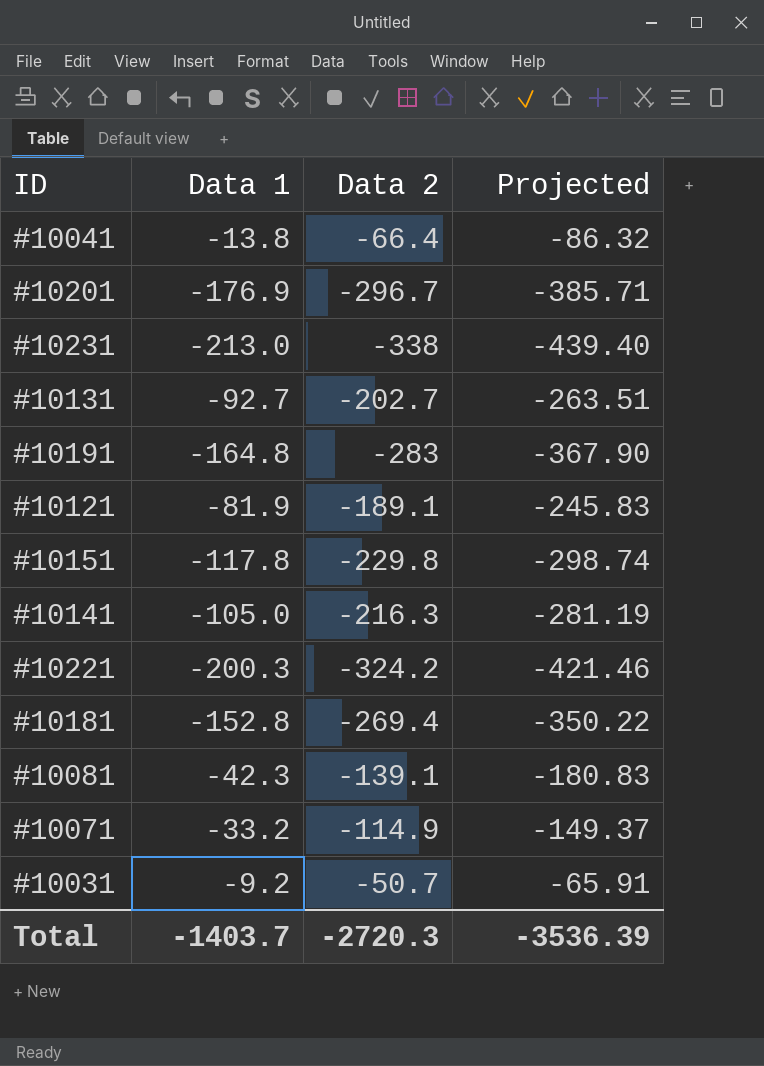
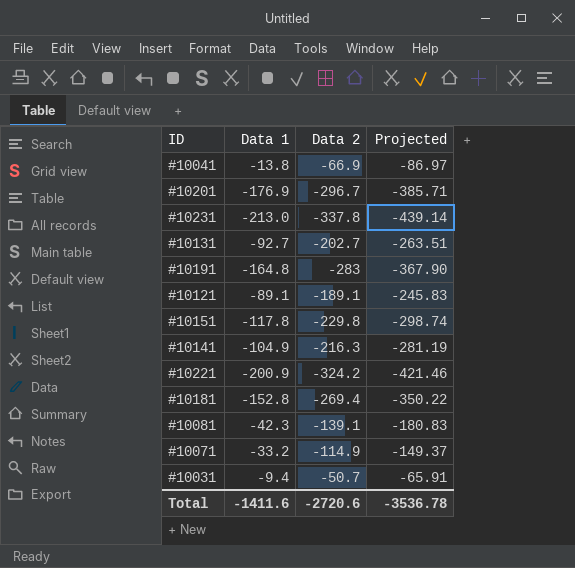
#10041 | Data 2: -66.4 -> -66.9
#10041 | Projected: -86.32 -> -86.97
#10231 | Data 2: -338 -> -337.8
#10231 | Projected: -439.40 -> -439.14
#10121 | Data 1: -81.9 -> -89.1
#10141 | Data 1: -105.0 -> -104.9
#10221 | Data 1: -200.3 -> -200.9
#10031 | Data 1: -9.2 -> -9.4
Total | Data 1: -1403.7 -> -1411.6
Total | Data 2: -2720.3 -> -2720.6
Total | Projected: -3536.39 -> -3536.78

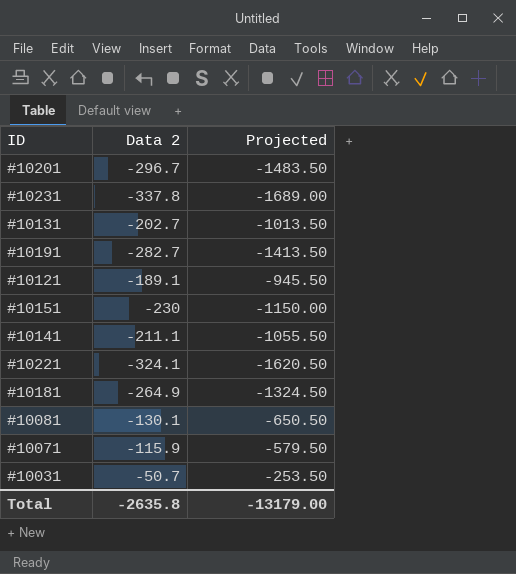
column Data 1 | position: 2 -> none
column Projected | formula: [Data 2] * 1.3 -> [Data 2] * 5
row #10041: -13.8 | -66.9 | -86.97 -> none
#10191 | Data 2: -283 -> -282.7
#10151 | Data 2: -229.8 -> -230
#10141 | Data 2: -216.3 -> -211.1
#10221 | Data 2: -324.2 -> -324.1
#10181 | Data 2: -269.4 -> -264.9
#10081 | Data 2: -139.1 -> -130.1
#10071 | Data 2: -114.9 -> -115.9
Total | Data 2: -2720.6 -> -2635.8
Total | Projected: -3536.78 -> -13179.00

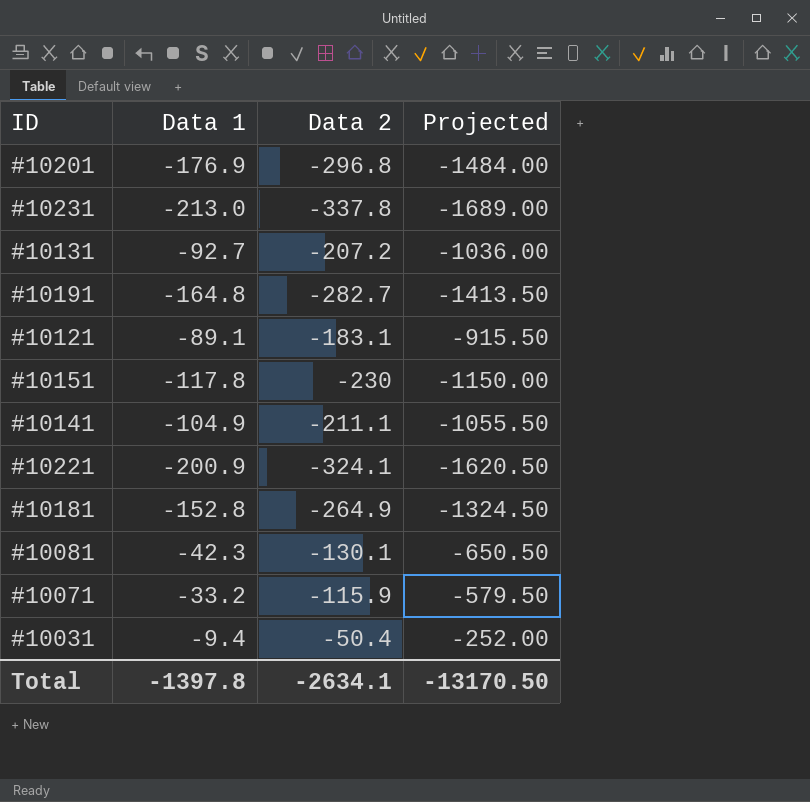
column Data 1 | position: none -> 2
#10201 | Data 2: -296.7 -> -296.8
#10201 | Projected: -1483.50 -> -1484.00
#10131 | Data 2: -202.7 -> -207.2
#10131 | Projected: -1013.50 -> -1036.00
#10121 | Data 2: -189.1 -> -183.1
#10121 | Projected: -945.50 -> -915.50
#10031 | Data 2: -50.7 -> -50.4
#10031 | Projected: -253.50 -> -252.00
Total | Data 2: -2635.8 -> -2634.1
Total | Projected: -13179.00 -> -13170.50

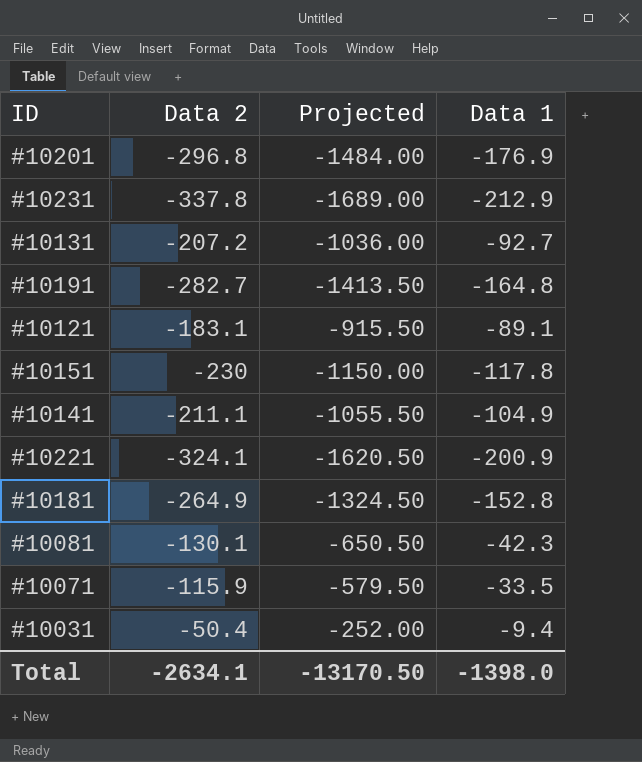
column Data 1 | position: 2 -> 4
#10231 | Data 1: -213.0 -> -212.9
#10071 | Data 1: -33.2 -> -33.5
Total | Data 1: -1397.8 -> -1398.0

